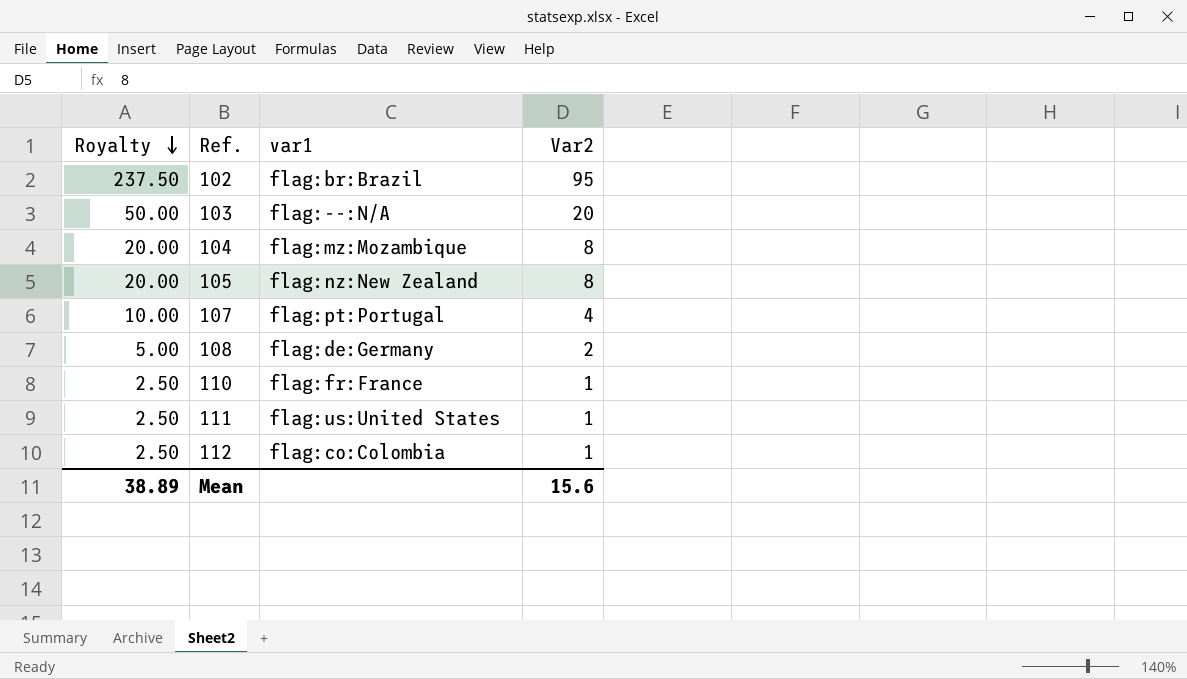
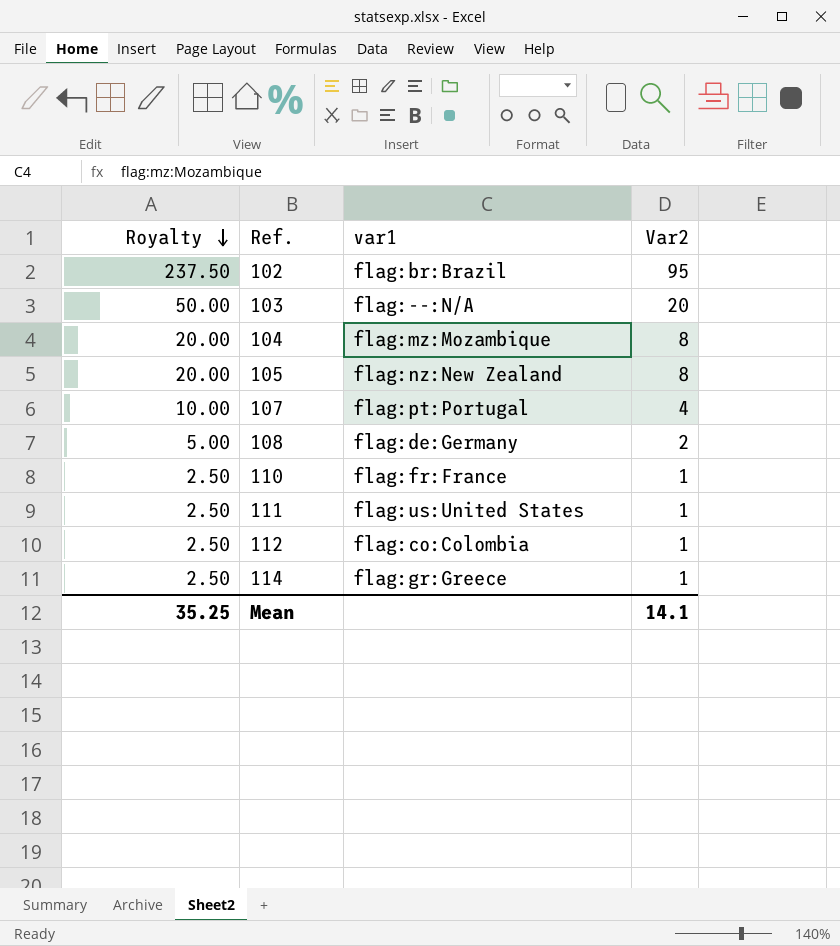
row 114: none -> 2.50 | flag:gr:Greece | 1
Mean | Royalty: 38.89 -> 35.25
Mean | Var2: 15.6 -> 14.1

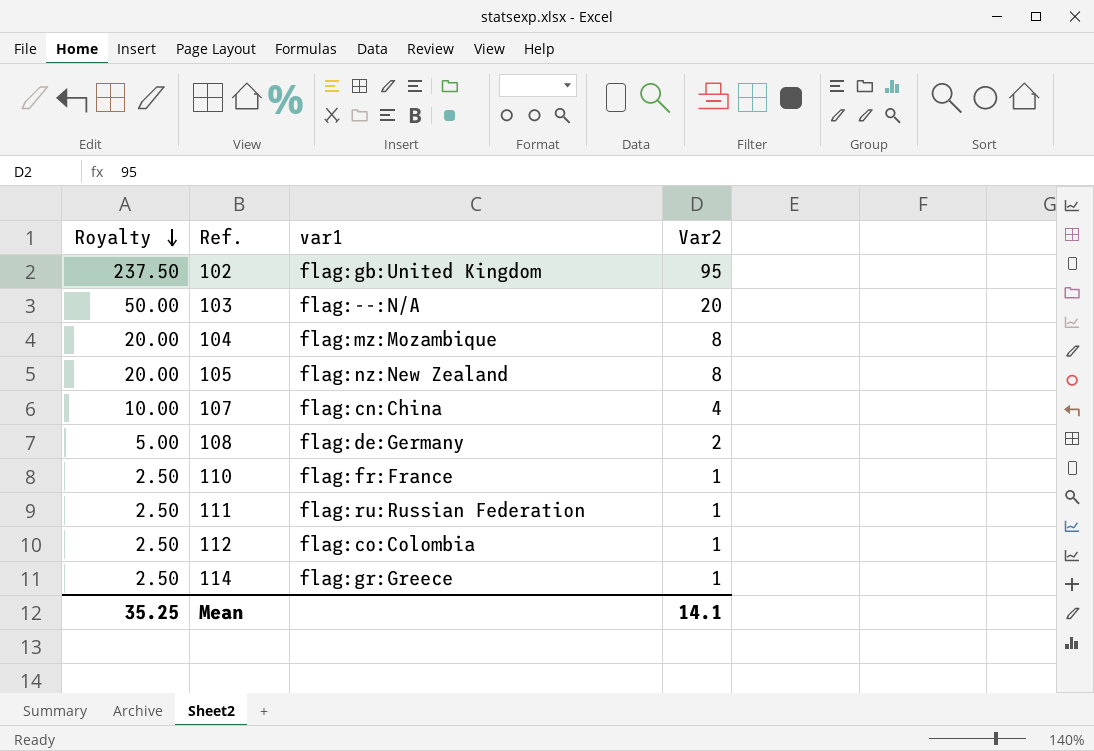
102 | var1: flag:br:Brazil -> flag:gb:United Kingdom
107 | var1: flag:pt:Portugal -> flag:cn:China
111 | var1: flag:us:United States -> flag:ru:Russian Federation

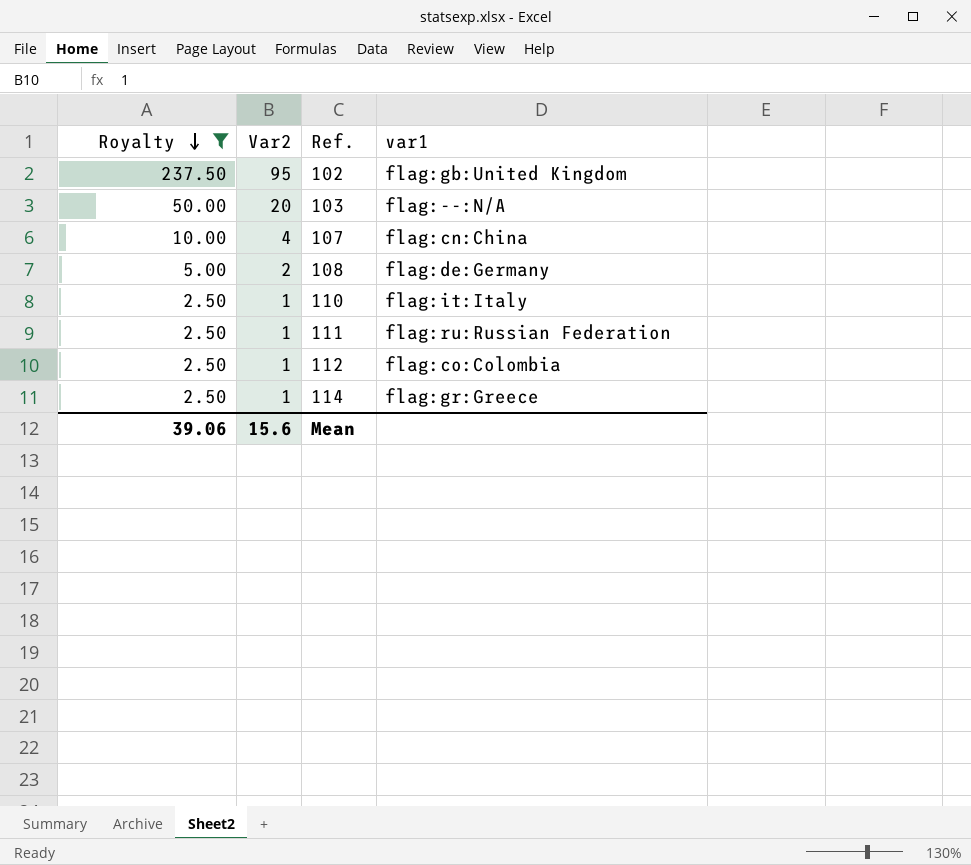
filter: none -> Royalty != 20.00
column Var2 | position: 4 -> 2
110 | var1: flag:fr:France -> flag:it:Italy
Mean | Royalty: 35.25 -> 39.06
Mean | Var2: 14.1 -> 15.6

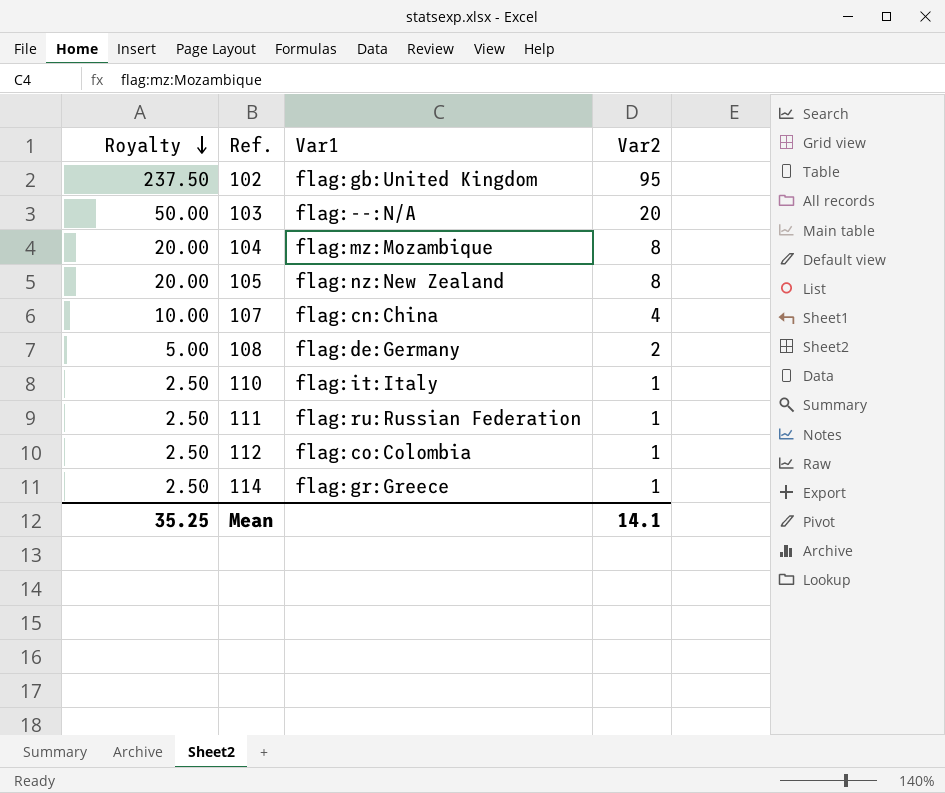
filter: Royalty != 20.00 -> none
column name: var1 -> Var1
column Var2 | position: 2 -> 4
Mean | Royalty: 39.06 -> 35.25
Mean | Var2: 15.6 -> 14.1

